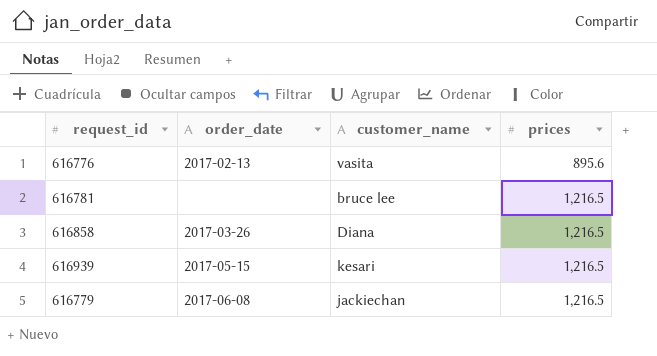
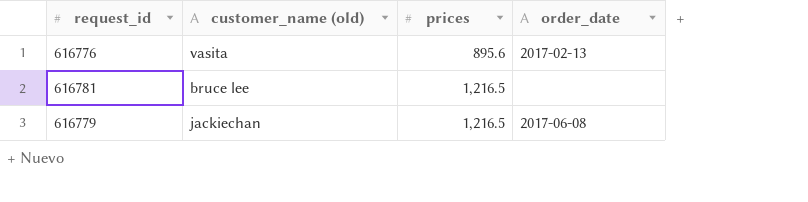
column name: customer_name -> customer_name (old)
column order_date | position: 2 -> 4
row 616858: 2017-03-26 | Diana | 1,216.5 -> none
row 616939: 2017-05-15 | kesari | 1,216.5 -> none

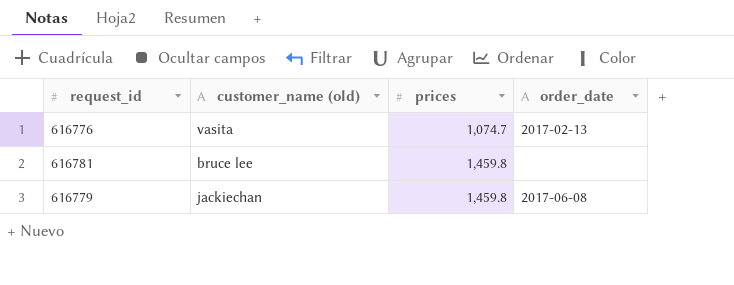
616776 | prices: 895.6 -> 1,074.7
616781 | prices: 1,216.5 -> 1,459.8
616779 | prices: 1,216.5 -> 1,459.8

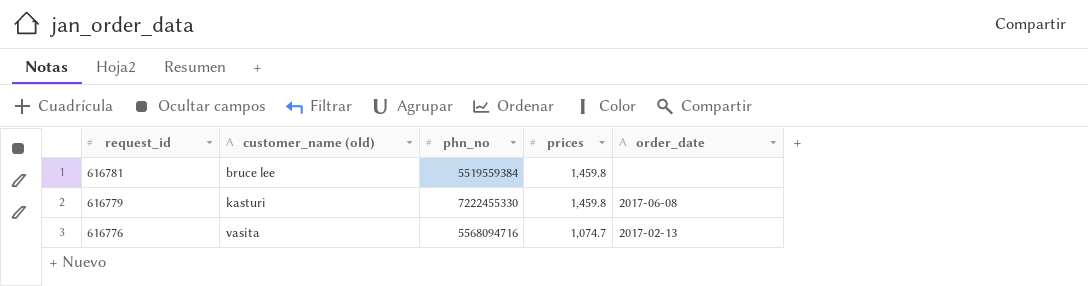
row order: prices ascending -> request_id descending
column phn_no | position: none -> 3
616779 | customer_name (old): jackiechan -> kasturi

